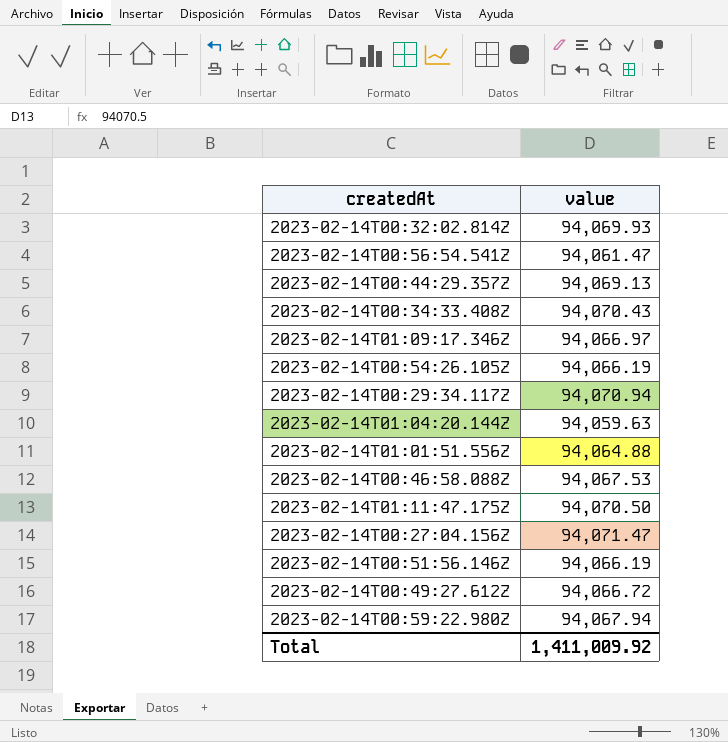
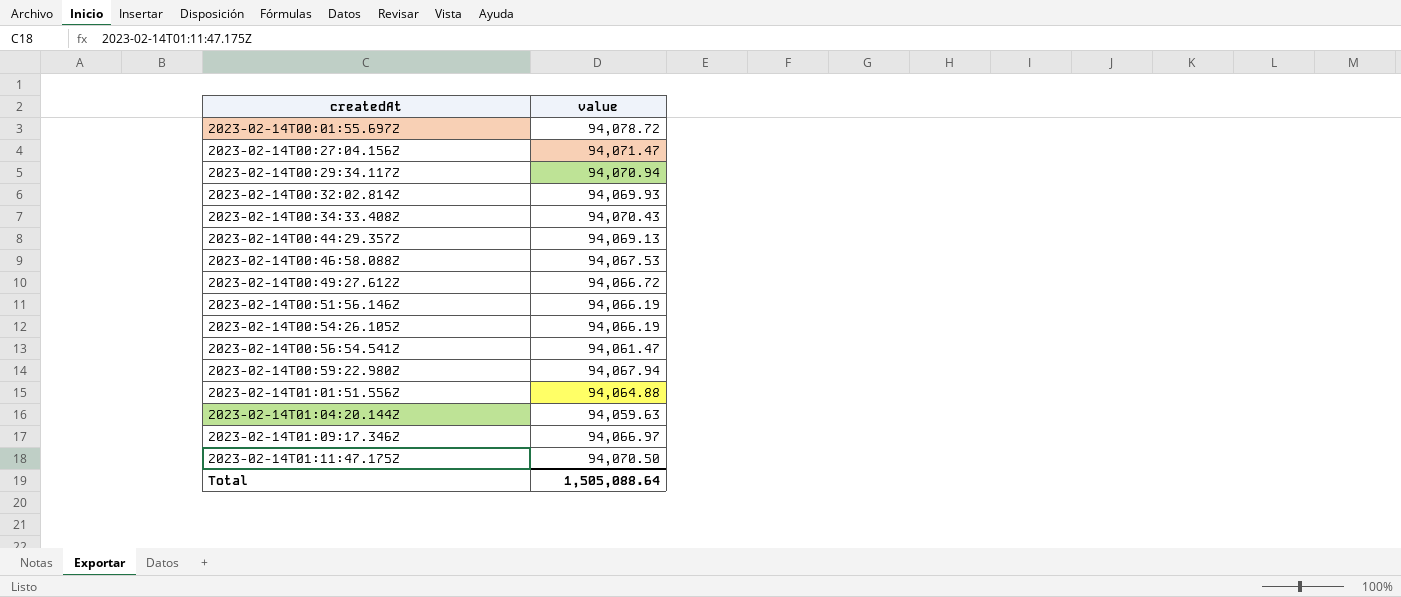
row order: none -> createdAt ascending
row 2023-02-14T00:01:55.697Z: none -> 94,078.72
Total | value: 1,411,009.92 -> 1,505,088.64

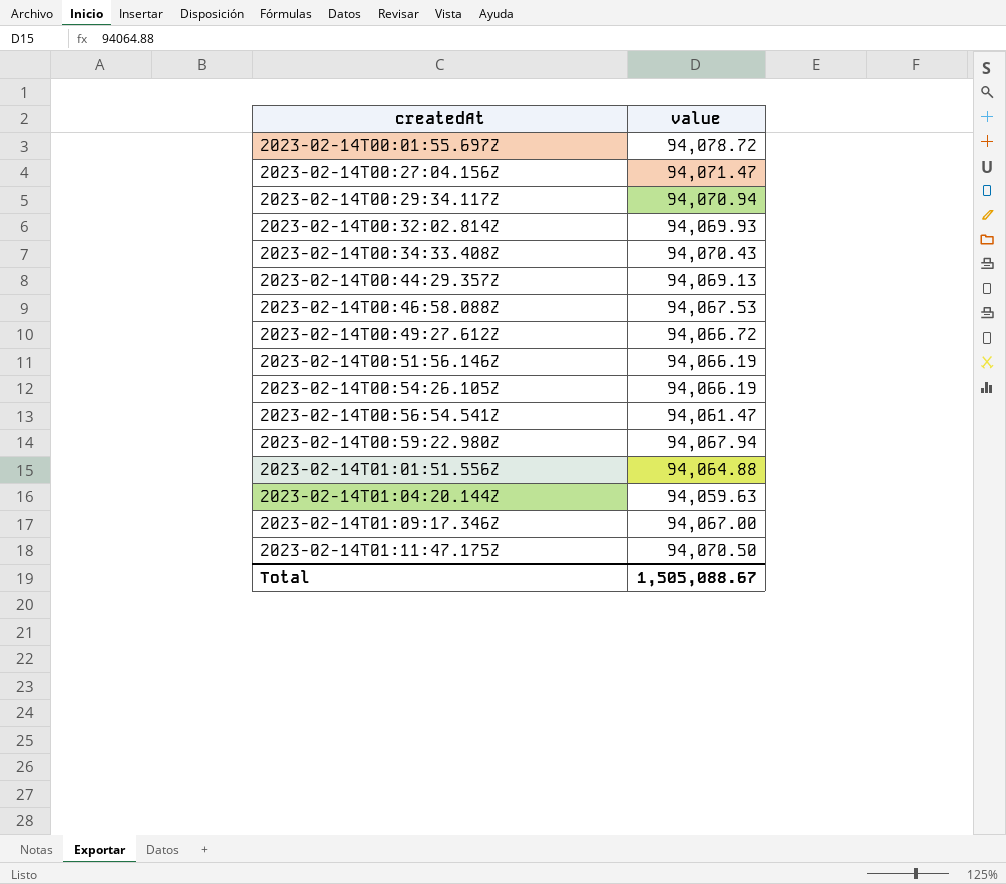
2023-02-14T01:09:17.346Z | value: 94,066.97 -> 94,067.00
Total | value: 1,505,088.64 -> 1,505,088.67

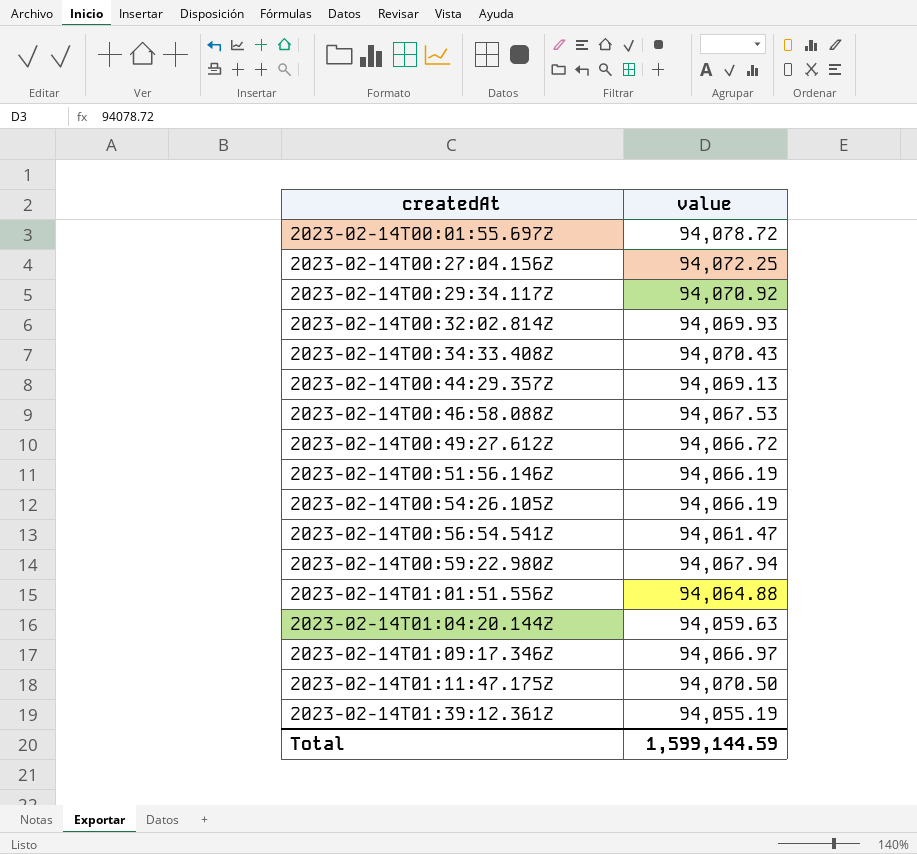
2023-02-14T00:27:04.156Z | value: 94,071.47 -> 94,072.25
2023-02-14T00:29:34.117Z | value: 94,070.94 -> 94,070.92
2023-02-14T01:09:17.346Z | value: 94,067.00 -> 94,066.97
row 2023-02-14T01:39:12.361Z: none -> 94,055.19
Total | value: 1,505,088.67 -> 1,599,144.59

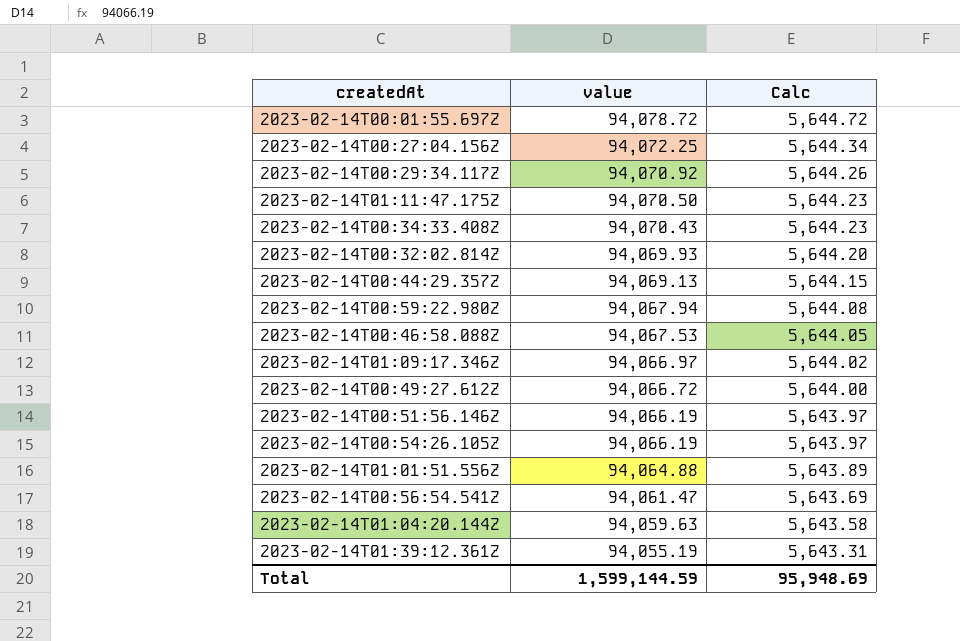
row order: createdAt ascending -> value descending
column Calc | formula: none -> [value] * 0.06

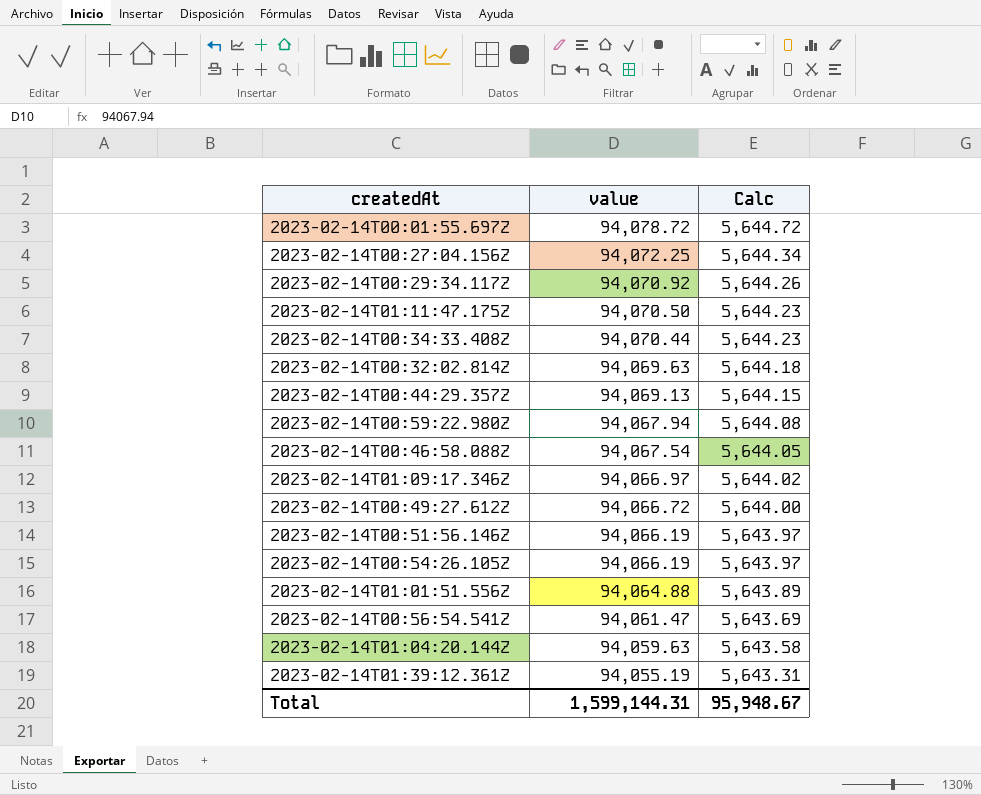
2023-02-14T00:34:33.408Z | value: 94,070.43 -> 94,070.44
2023-02-14T00:32:02.814Z | value: 94,069.93 -> 94,069.63
2023-02-14T00:32:02.814Z | Calc: 5,644.20 -> 5,644.18
2023-02-14T00:46:58.088Z | value: 94,067.53 -> 94,067.54
Total | value: 1,599,144.59 -> 1,599,144.31
Total | Calc: 95,948.69 -> 95,948.67

